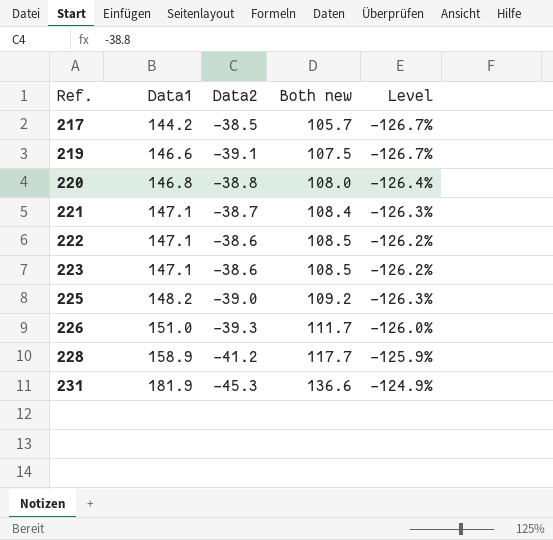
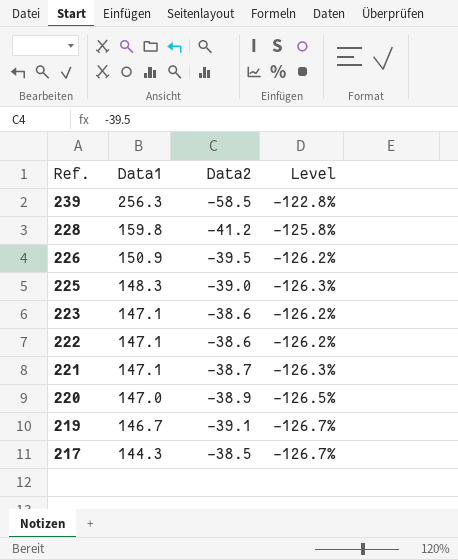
row order: Ref. ascending -> Ref. descending
column Both new | formula: [Data1] + [Data2] -> none
row 231: 181.9 | -45.3 | 136.6 | -124.9% -> none
row 239: none -> 256.3 | -58.5 | -122.8%
228 | Data1: 158.9 -> 159.8
228 | Level: -125.9% -> -125.8%
226 | Data1: 151.0 -> 150.9
226 | Data2: -39.3 -> -39.5
226 | Level: -126.0% -> -126.2%
225 | Data1: 148.2 -> 148.3
220 | Data1: 146.8 -> 147.0
220 | Data2: -38.8 -> -38.9
220 | Level: -126.4% -> -126.5%
219 | Data1: 146.6 -> 146.7
217 | Data1: 144.2 -> 144.3

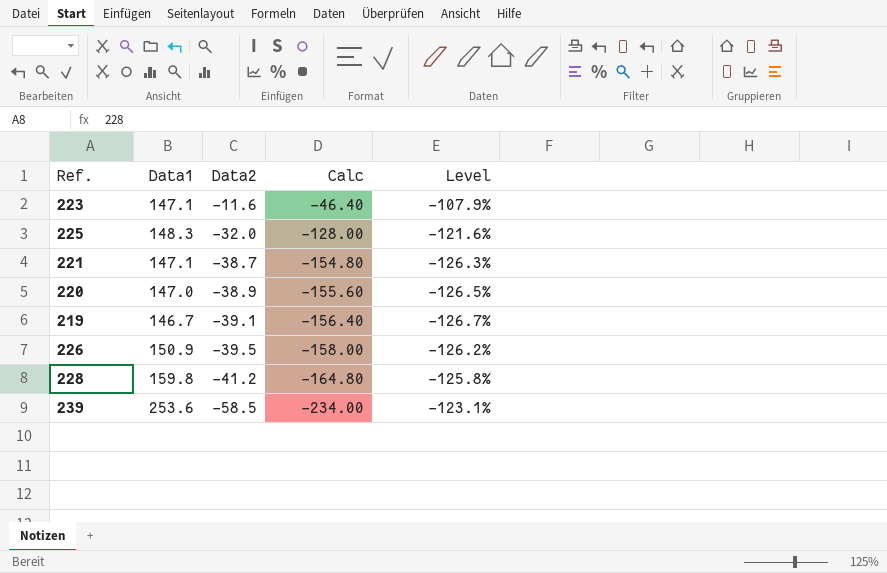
row order: Ref. descending -> Data2 descending
column Calc | formula: none -> [Data2] * 4
row 222: 147.1 | -38.6 | -126.2% -> none
row 217: 144.3 | -38.5 | -126.7% -> none
223 | Data2: -38.6 -> -11.6
223 | Level: -126.2% -> -107.9%
225 | Data2: -39.0 -> -32.0
225 | Level: -126.3% -> -121.6%
239 | Data1: 256.3 -> 253.6
239 | Level: -122.8% -> -123.1%

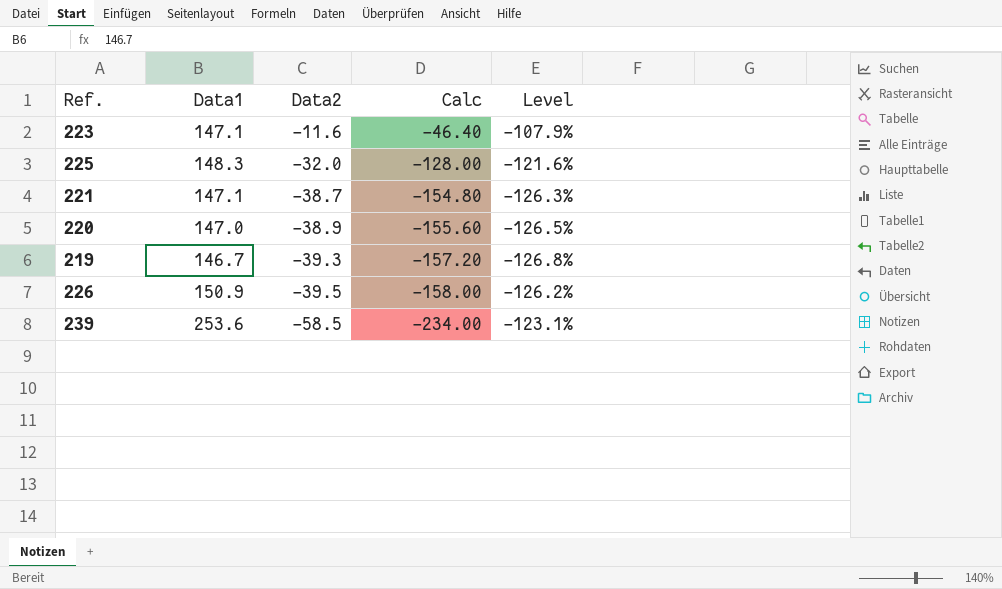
row 228: 159.8 | -41.2 | -164.80 | -125.8% -> none
219 | Data2: -39.1 -> -39.3
219 | Calc: -156.40 -> -157.20
219 | Level: -126.7% -> -126.8%

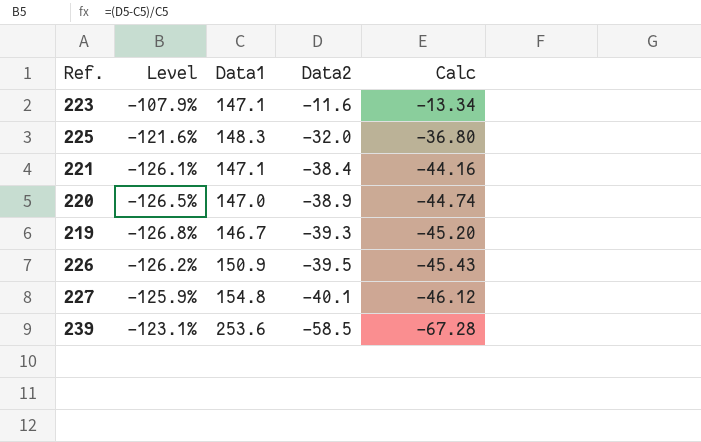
column Level | position: 5 -> 2
column Calc | formula: [Data2] * 4 -> [Data2] * 1.15
221 | Level: -126.3% -> -126.1%
221 | Data2: -38.7 -> -38.4
row 227: none -> -125.9% | 154.8 | -40.1 | -46.12

